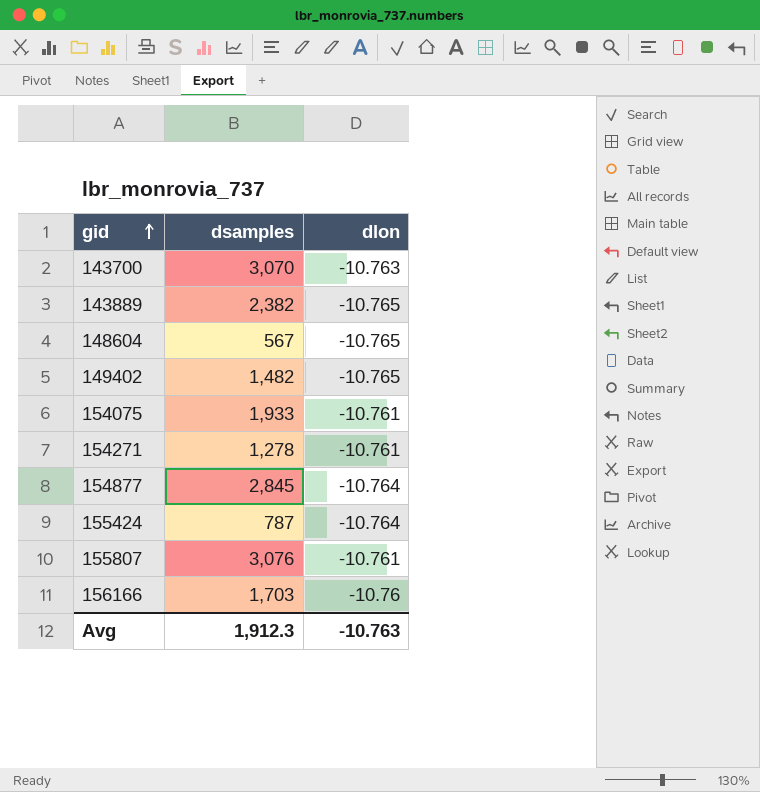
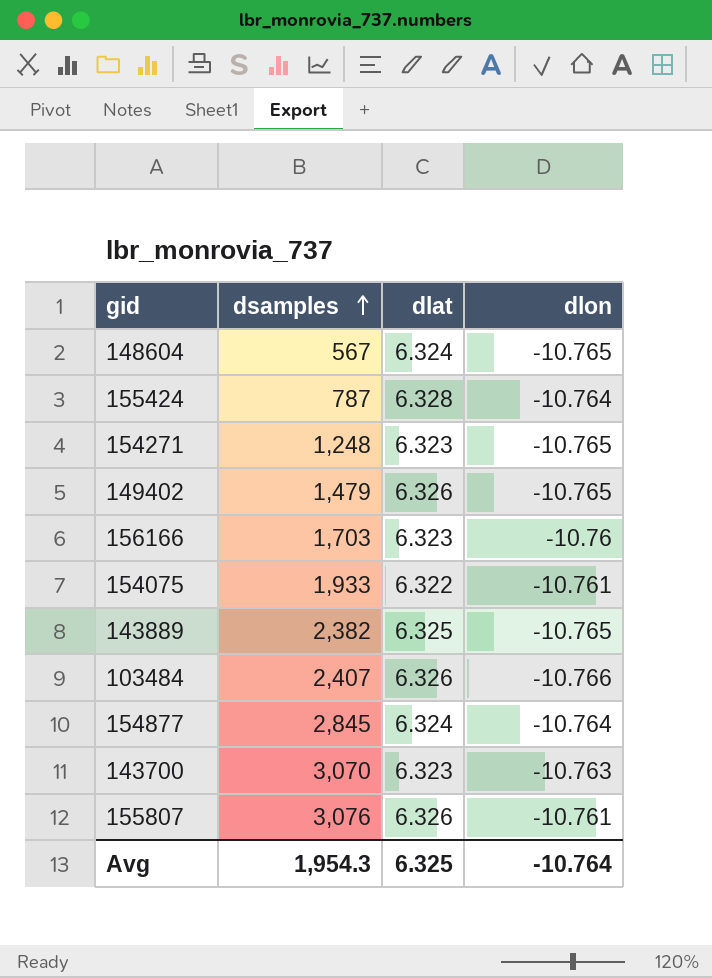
row order: gid ascending -> dsamples ascending
column dlat | position: none -> 3
154271 | dsamples: 1,278 -> 1,248
154271 | dlon: -10.761 -> -10.765
149402 | dsamples: 1,482 -> 1,479
row 103484: none -> 2,407 | 6.326 | -10.766
Avg | dsamples: 1,912.3 -> 1,954.3
Avg | dlon: -10.763 -> -10.764

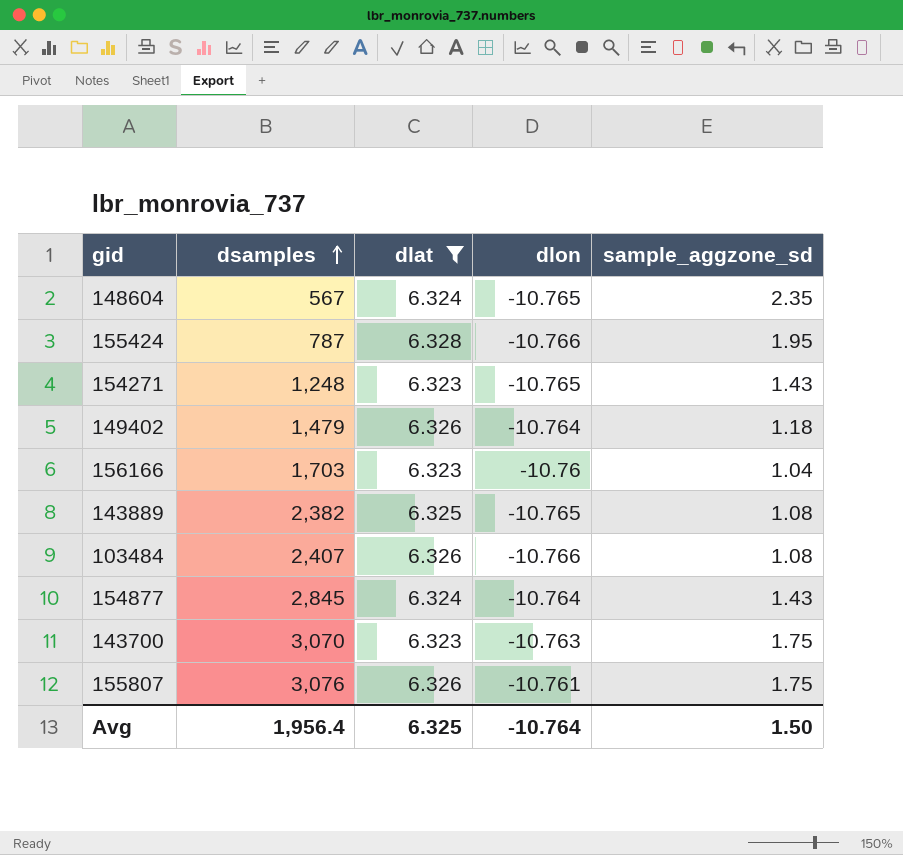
filter: none -> dlat != 6.322
column sample_aggzone_sd | position: none -> 5
155424 | dlon: -10.764 -> -10.766
149402 | dlon: -10.765 -> -10.764
Avg | dsamples: 1,954.3 -> 1,956.4

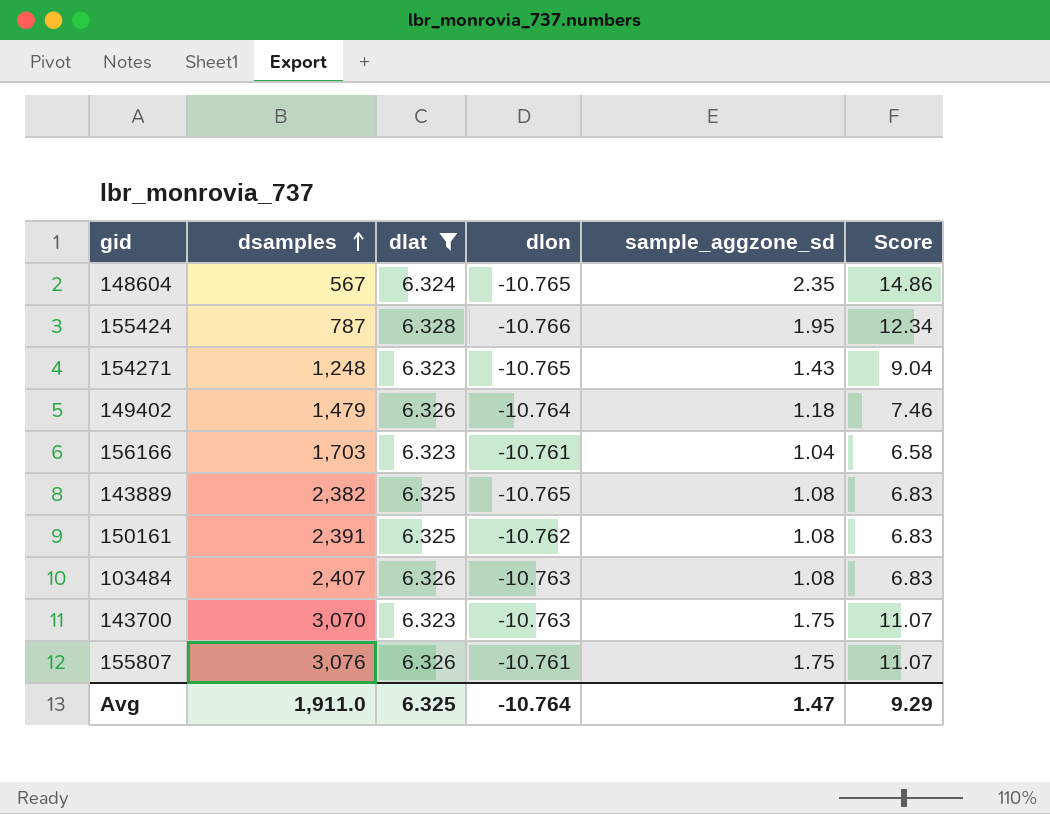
column Score | formula: none -> [dlat] * [sample_aggzone_sd]
row 154877: 2,845 | 6.324 | -10.764 | 1.43 -> none
156166 | dlon: -10.76 -> -10.761
row 150161: none -> 2,391 | 6.325 | -10.762 | 1.08 | 6.83
103484 | dlon: -10.766 -> -10.763
Avg | dsamples: 1,956.4 -> 1,911.0
Avg | sample_aggzone_sd: 1.50 -> 1.47

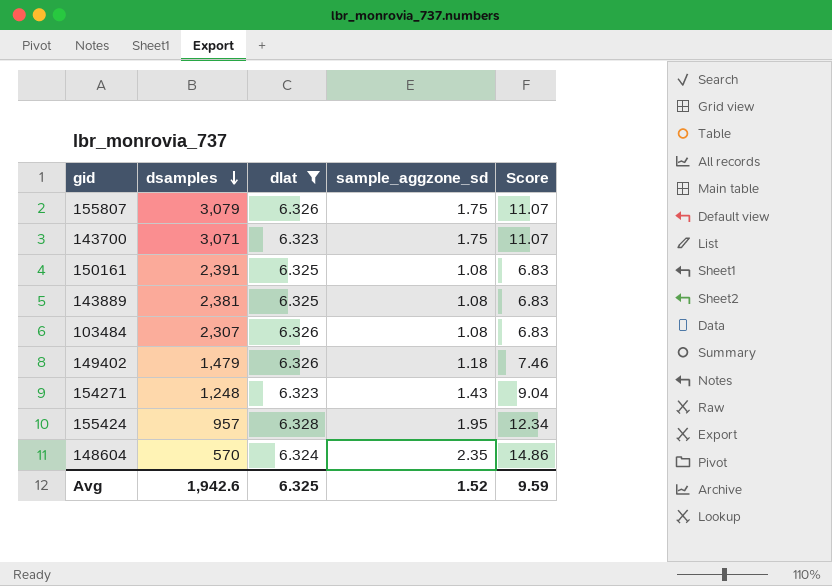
row order: dsamples ascending -> dsamples descending
column dlon | position: 4 -> none
row 156166: 1,703 | 6.323 | -10.761 | 1.04 | 6.58 -> none
155807 | dsamples: 3,076 -> 3,079
143700 | dsamples: 3,070 -> 3,071
143889 | dsamples: 2,382 -> 2,381
103484 | dsamples: 2,407 -> 2,307
155424 | dsamples: 787 -> 957
148604 | dsamples: 567 -> 570
Avg | dsamples: 1,911.0 -> 1,942.6
Avg | sample_aggzone_sd: 1.47 -> 1.52
Avg | Score: 9.29 -> 9.59

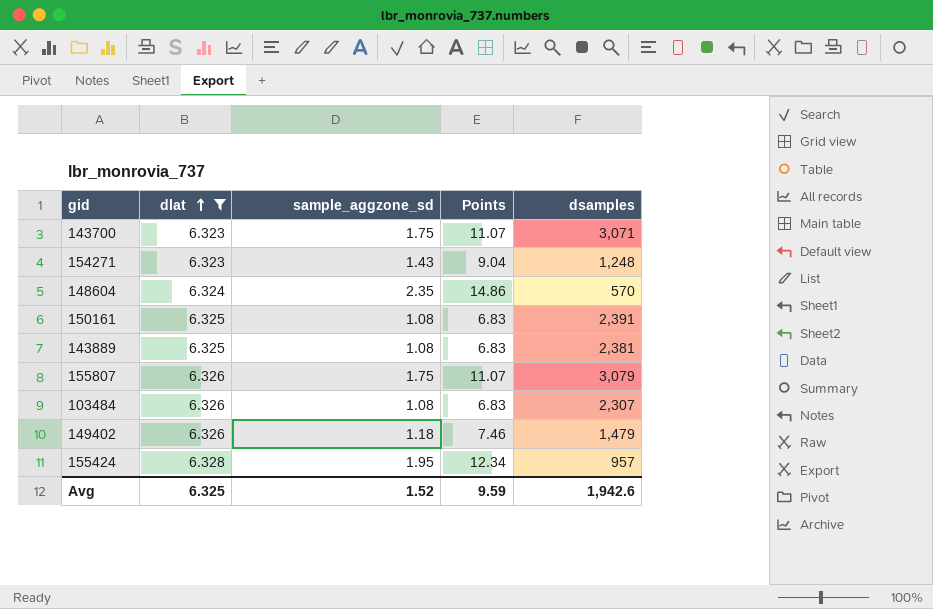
row order: dsamples descending -> dlat ascending
column name: Score -> Points
column dsamples | position: 2 -> 5

